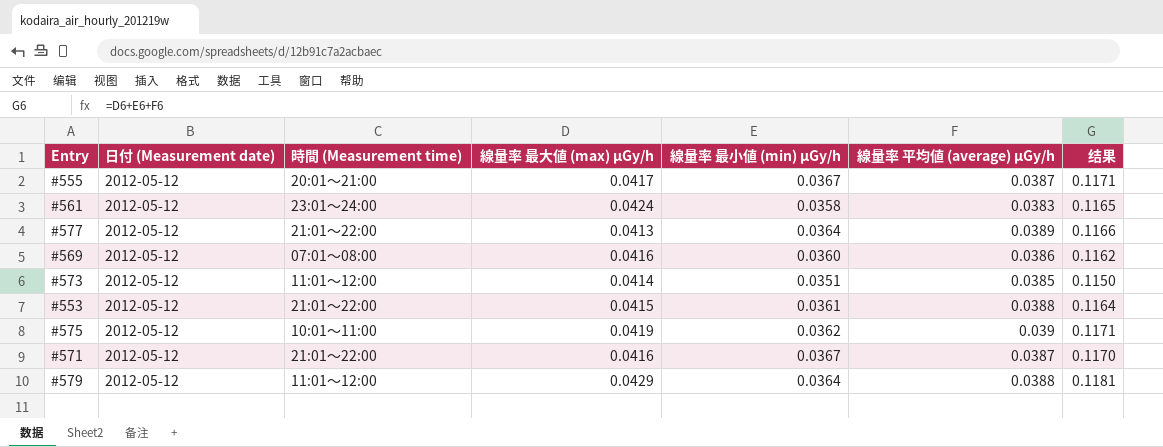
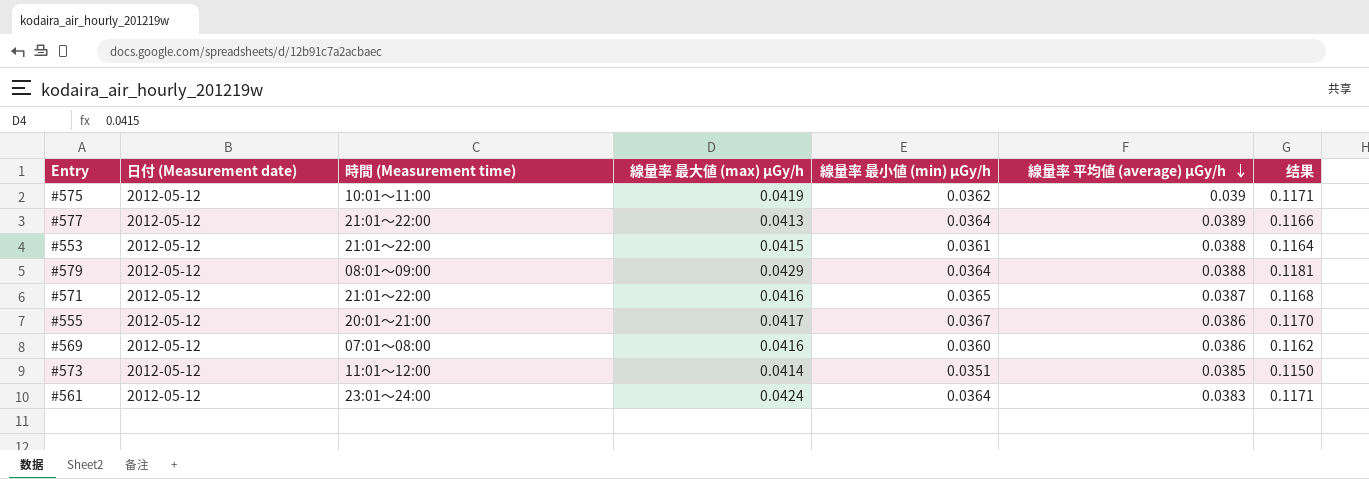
row order: none -> 線量率 平均値 (average) μGy/h descending
#579 | 時間 (Measurement time): 11:01～12:00 -> 08:01～09:00
#571 | 線量率 最小値 (min) μGy/h: 0.0367 -> 0.0365
#571 | 结果: 0.1170 -> 0.1168
#555 | 線量率 平均値 (average) μGy/h: 0.0387 -> 0.0386
#555 | 结果: 0.1171 -> 0.1170
#561 | 線量率 最小値 (min) μGy/h: 0.0358 -> 0.0364
#561 | 结果: 0.1165 -> 0.1171

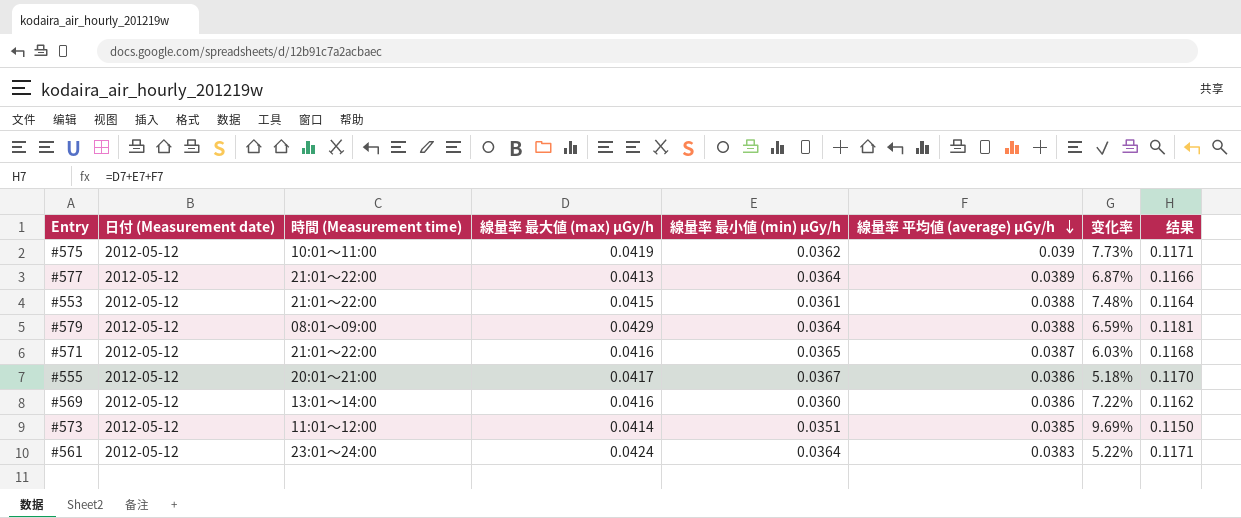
column 变化率 | formula: none -> ([線量率 平均値 (average) μGy/h] - [線量率 最小値 (min) μGy/h]) / [線量率 最小値 (min) μGy/h]
#569 | 時間 (Measurement time): 07:01～08:00 -> 13:01～14:00

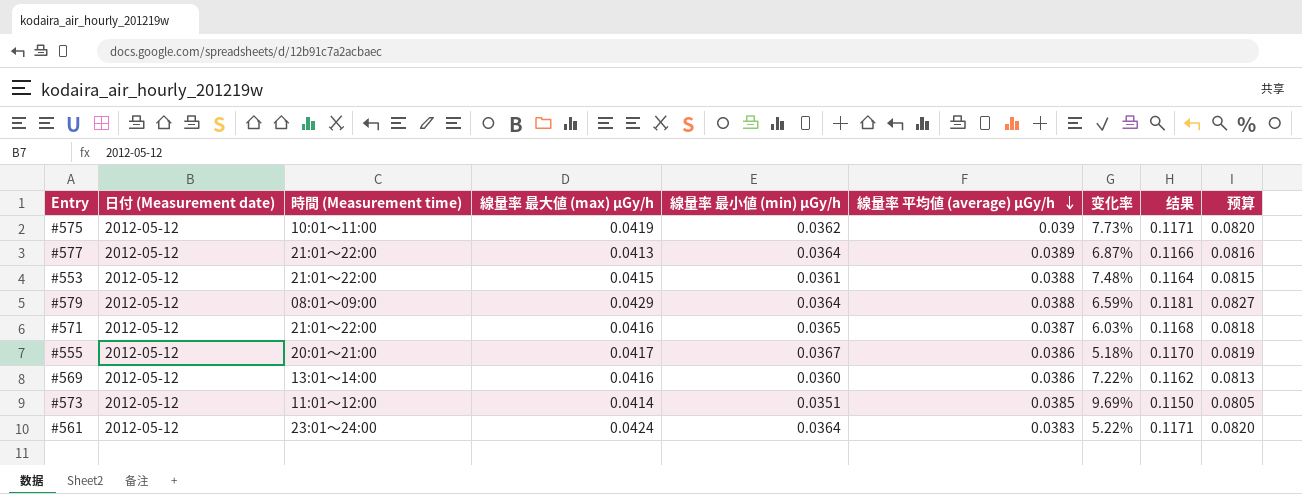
column 预算 | formula: none -> [结果] * 0.7

